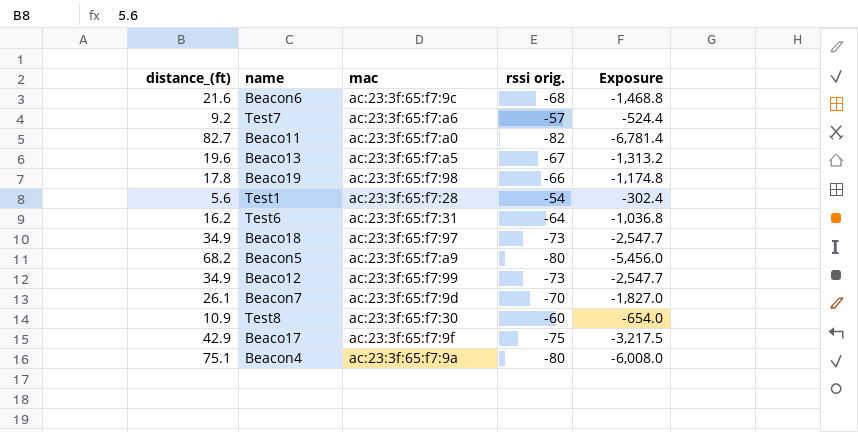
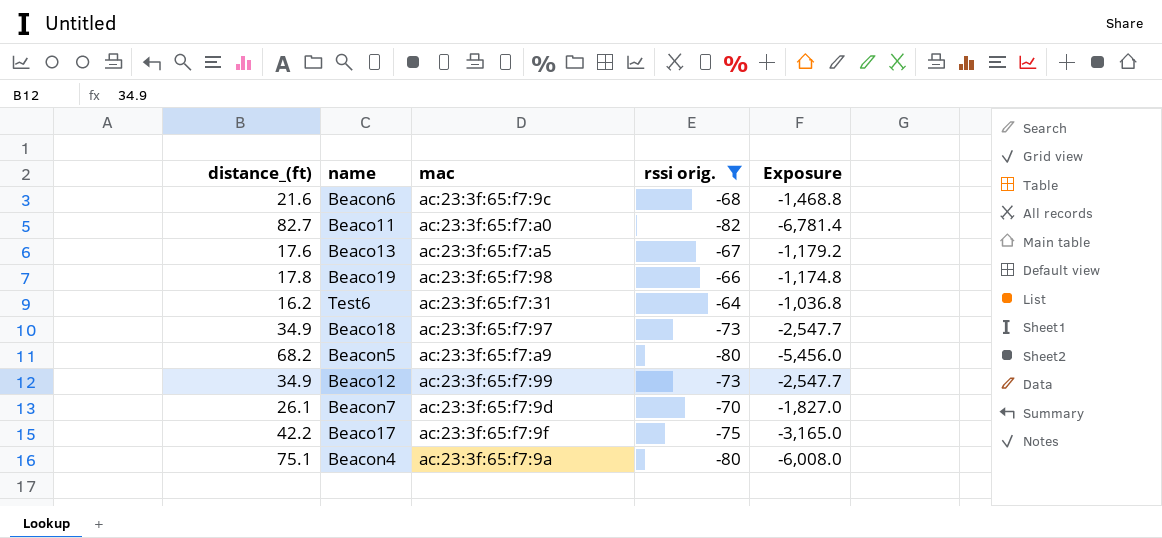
filter: none -> rssi orig. <= -64
Beaco13 | distance_(ft): 19.6 -> 17.6
Beaco13 | Exposure: -1,313.2 -> -1,179.2
Beaco17 | distance_(ft): 42.9 -> 42.2
Beaco17 | Exposure: -3,217.5 -> -3,165.0

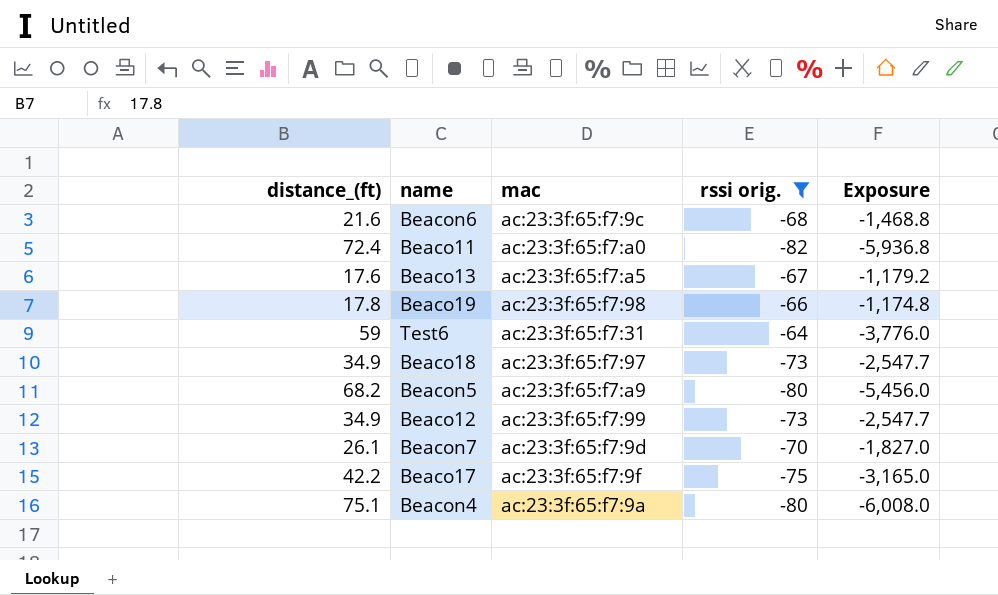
Beaco11 | distance_(ft): 82.7 -> 72.4
Beaco11 | Exposure: -6,781.4 -> -5,936.8
Test6 | distance_(ft): 16.2 -> 59
Test6 | Exposure: -1,036.8 -> -3,776.0

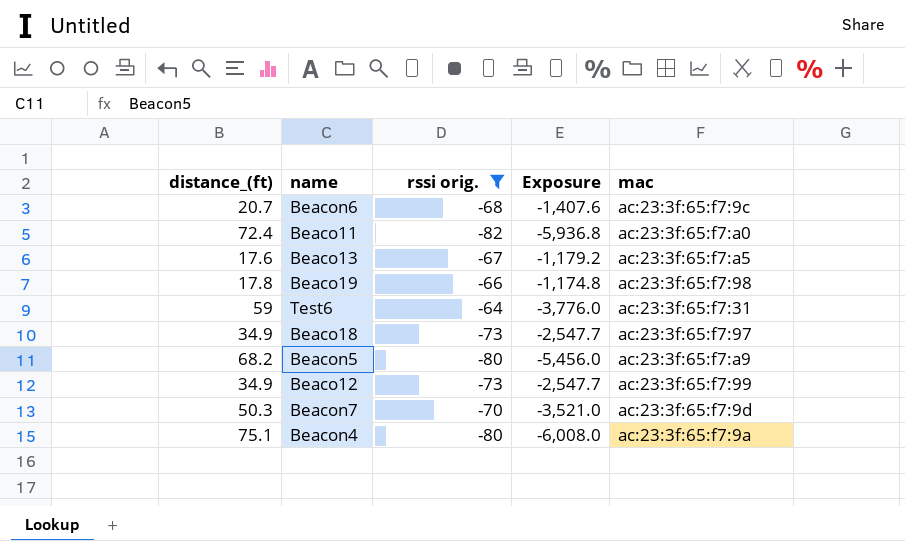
column mac | position: 3 -> 5
row Beaco17: 42.2 | ac:23:3f:65:f7:9f | -75 | -3,165.0 -> none
Beacon6 | distance_(ft): 21.6 -> 20.7
Beacon6 | Exposure: -1,468.8 -> -1,407.6
Beacon7 | distance_(ft): 26.1 -> 50.3
Beacon7 | Exposure: -1,827.0 -> -3,521.0

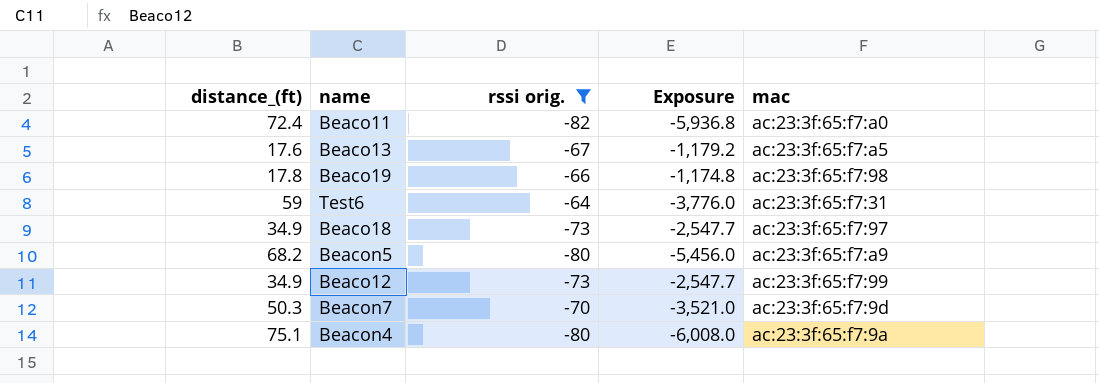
row Beacon6: 20.7 | -68 | -1,407.6 | ac:23:3f:65:f7:9c -> none

